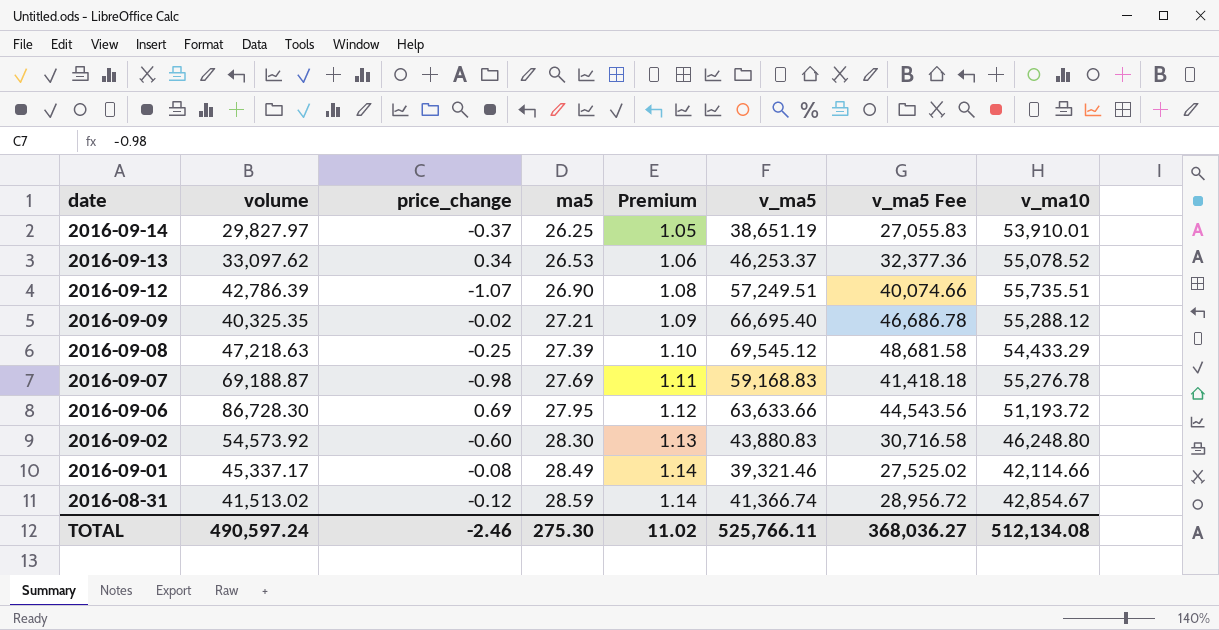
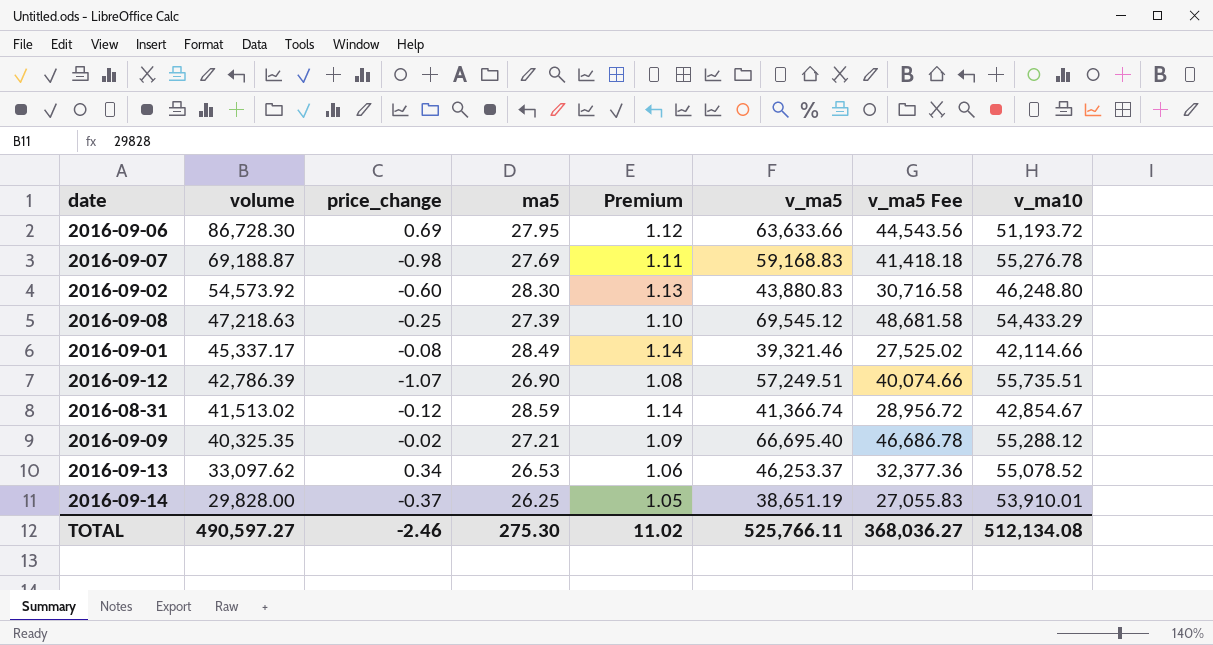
row order: date descending -> volume descending
2016-09-14 | volume: 29,827.97 -> 29,828.00
TOTAL | volume: 490,597.24 -> 490,597.27

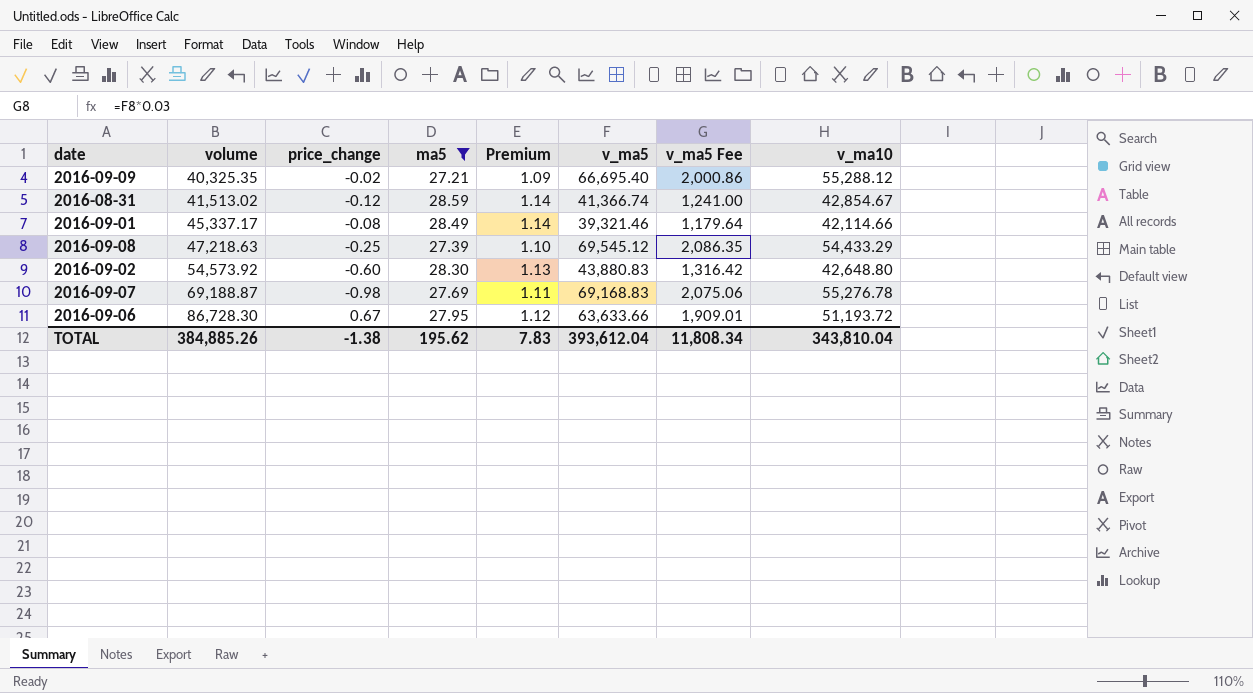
filter: none -> ma5 >= 27.21
row order: volume descending -> volume ascending
column v_ma5 Fee | formula: [v_ma5] * 0.7 -> [v_ma5] * 0.03
2016-09-02 | v_ma10: 46,248.80 -> 42,648.80
2016-09-07 | v_ma5: 59,168.83 -> 69,168.83
2016-09-06 | price_change: 0.69 -> 0.67
TOTAL | volume: 490,597.27 -> 384,885.26
TOTAL | price_change: -2.46 -> -1.38
TOTAL | ma5: 275.30 -> 195.62
TOTAL | Premium: 11.02 -> 7.83
TOTAL | v_ma5: 525,766.11 -> 393,612.04
TOTAL | v_ma5 Fee: 368,036.27 -> 11,808.34
TOTAL | v_ma10: 512,134.08 -> 343,810.04

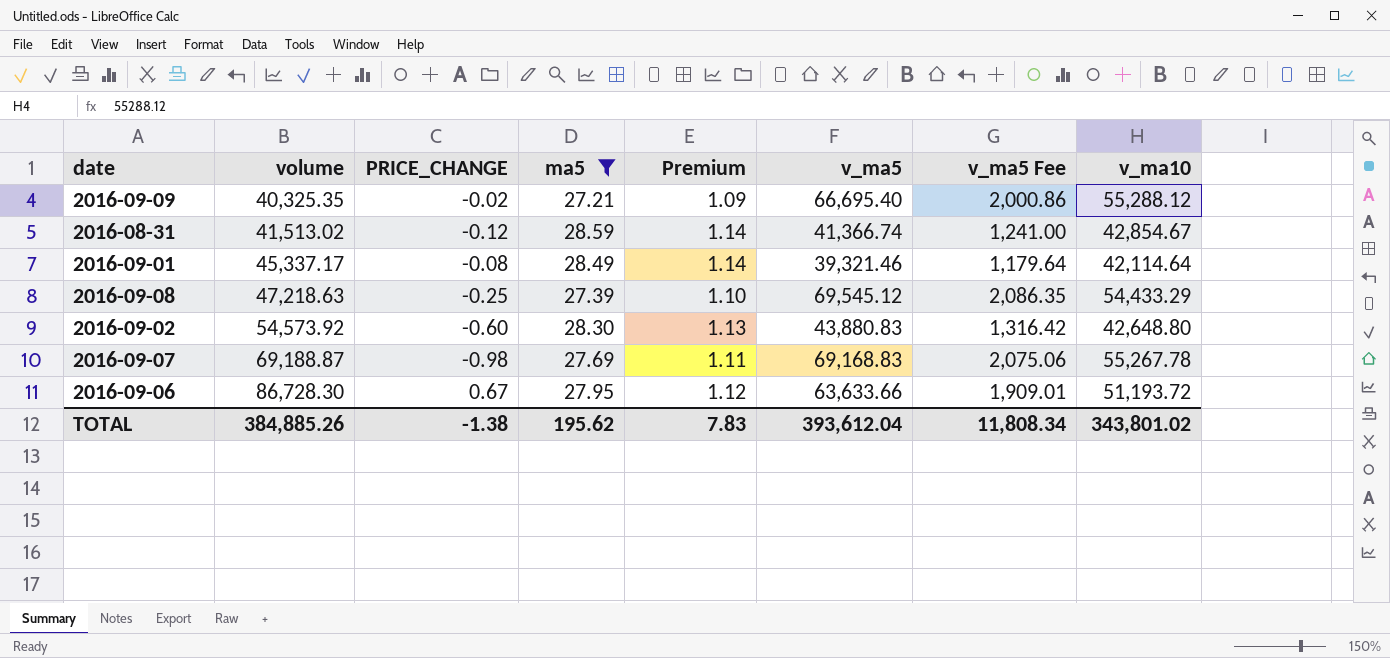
column name: price_change -> PRICE_CHANGE
2016-09-01 | v_ma10: 42,114.66 -> 42,114.64
2016-09-07 | v_ma10: 55,276.78 -> 55,267.78
TOTAL | v_ma10: 343,810.04 -> 343,801.02

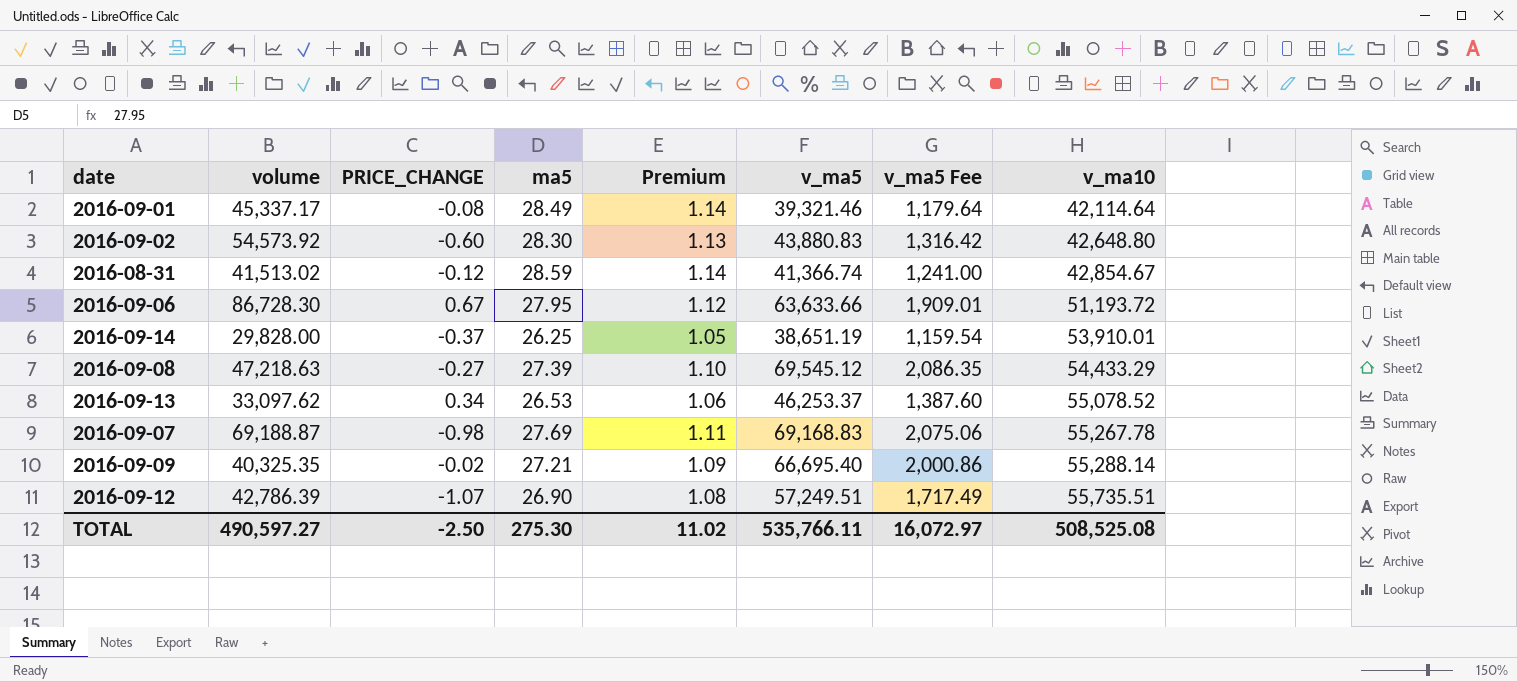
filter: ma5 >= 27.21 -> none
row order: volume ascending -> v_ma10 ascending
2016-09-08 | PRICE_CHANGE: -0.25 -> -0.27
2016-09-09 | v_ma10: 55,288.12 -> 55,288.14
TOTAL | volume: 384,885.26 -> 490,597.27
TOTAL | PRICE_CHANGE: -1.38 -> -2.50
TOTAL | ma5: 195.62 -> 275.30
TOTAL | Premium: 7.83 -> 11.02
TOTAL | v_ma5: 393,612.04 -> 535,766.11
TOTAL | v_ma5 Fee: 11,808.34 -> 16,072.97
TOTAL | v_ma10: 343,801.02 -> 508,525.08

